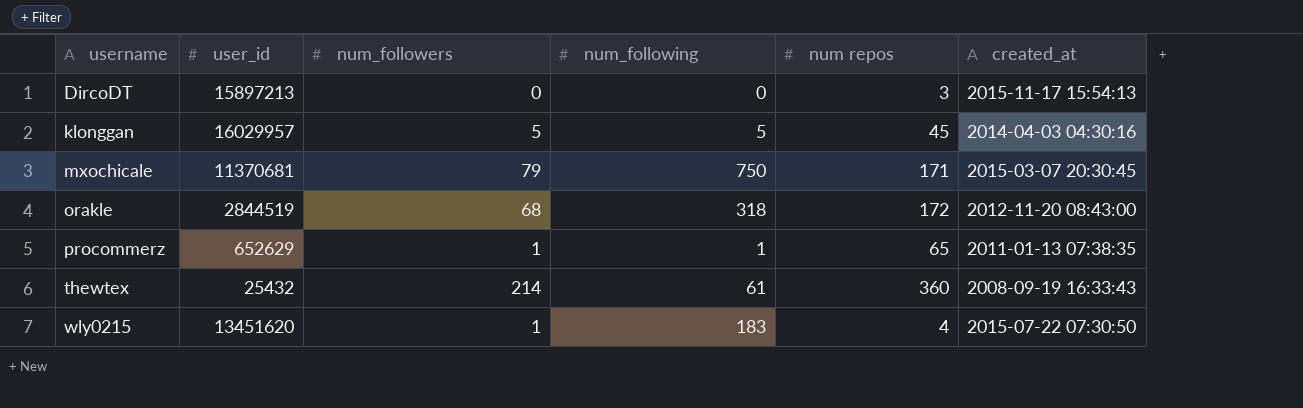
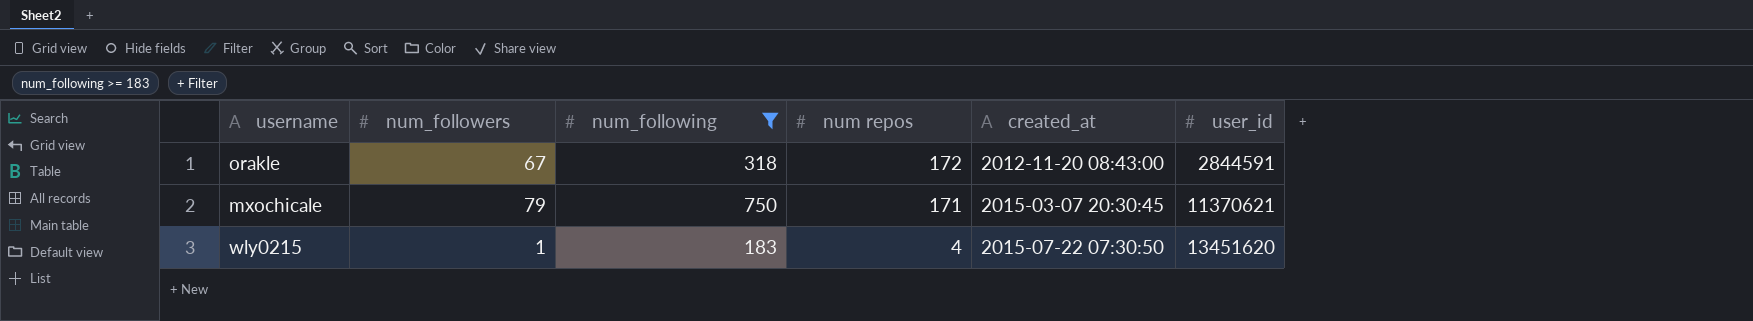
filter: none -> num_following >= 183
row order: username ascending -> num repos descending
column user_id | position: 2 -> 6
orakle | num_followers: 68 -> 67
orakle | user_id: 2844519 -> 2844591
mxochicale | user_id: 11370681 -> 11370621

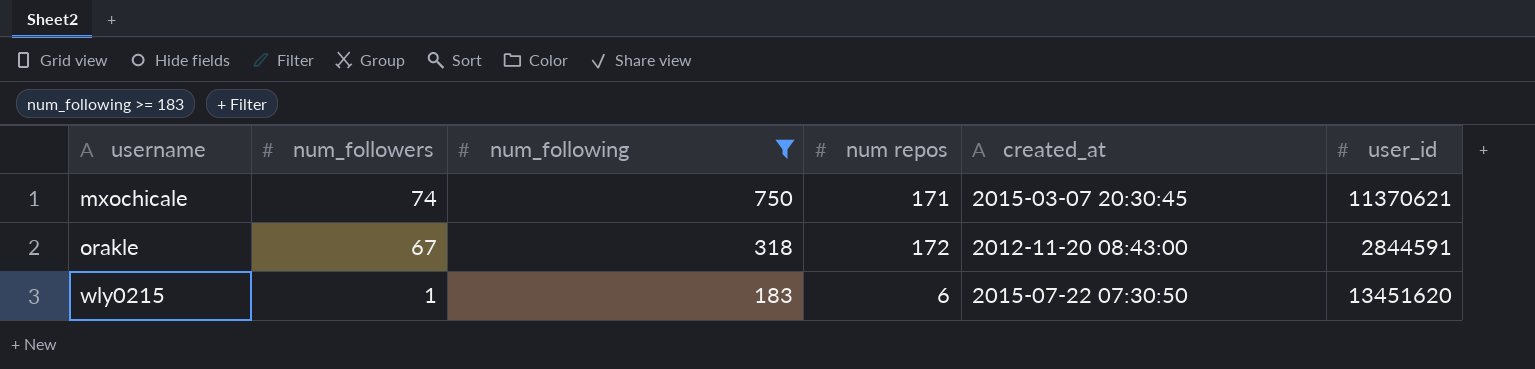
row order: num repos descending -> username ascending
mxochicale | num_followers: 79 -> 74
wly0215 | num repos: 4 -> 6

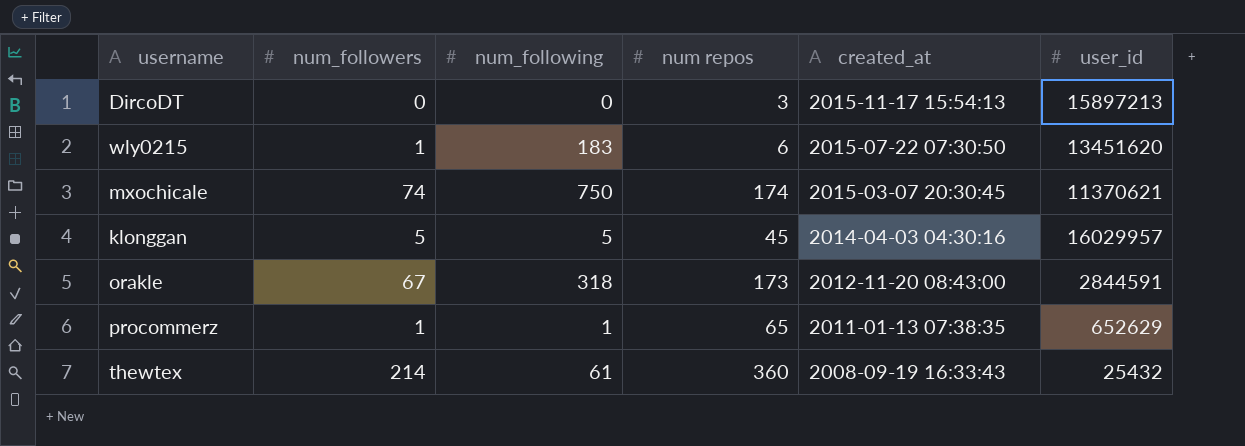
filter: num_following >= 183 -> none
row order: username ascending -> created_at descending
mxochicale | num repos: 171 -> 174
orakle | num repos: 172 -> 173

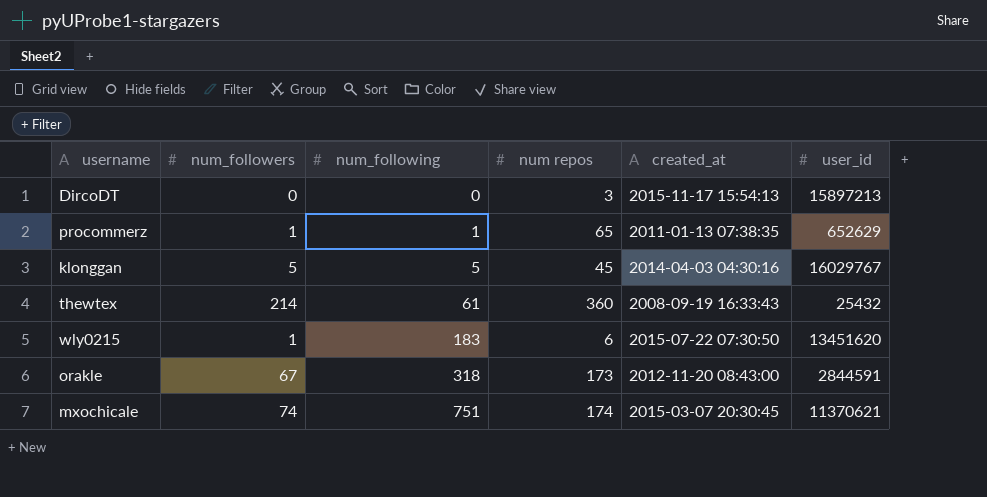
row order: created_at descending -> num_following ascending
klonggan | user_id: 16029957 -> 16029767
mxochicale | num_following: 750 -> 751

